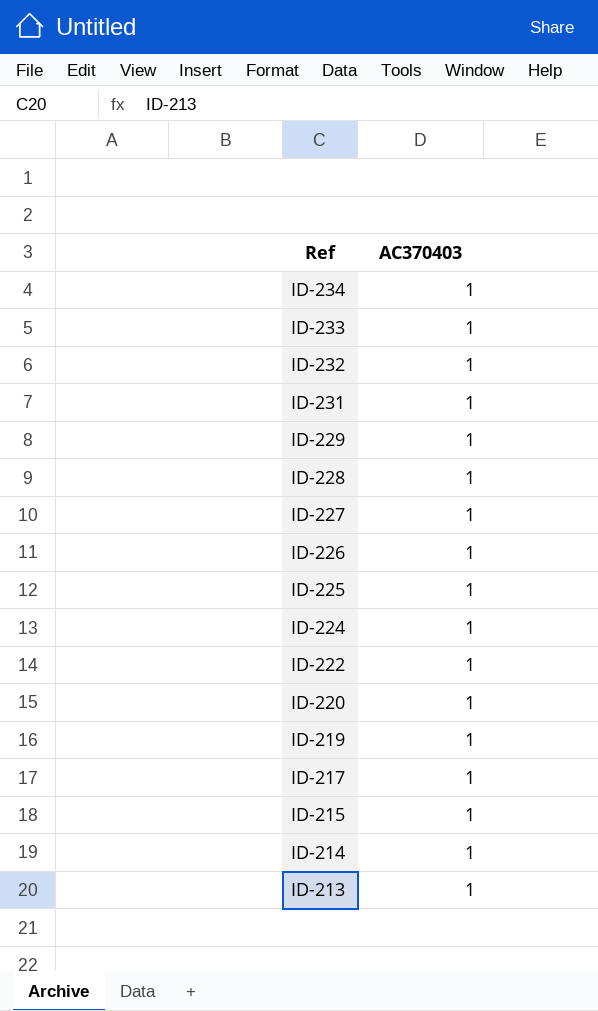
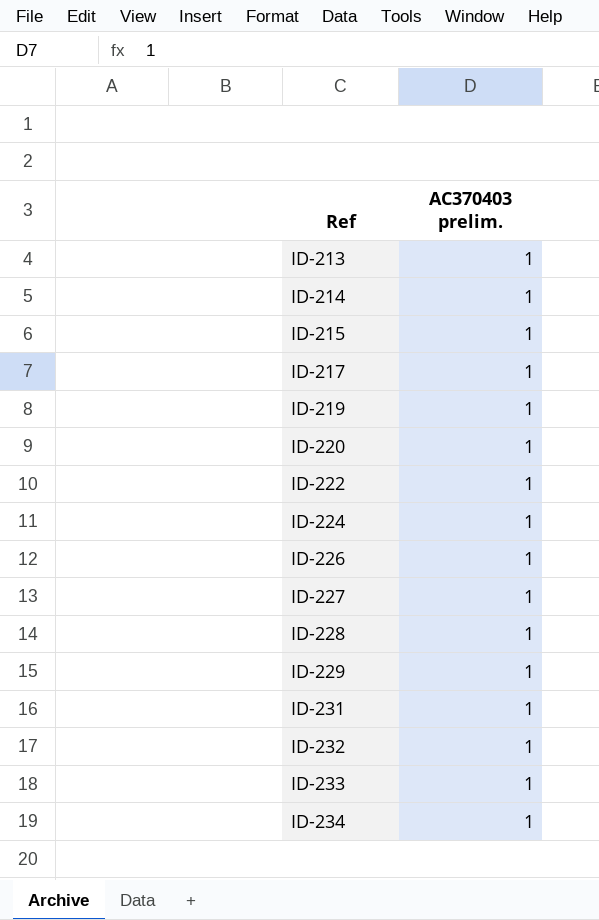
row order: Ref descending -> Ref ascending
column name: AC370403 -> AC370403 prelim.
row ID-225: 1 -> none

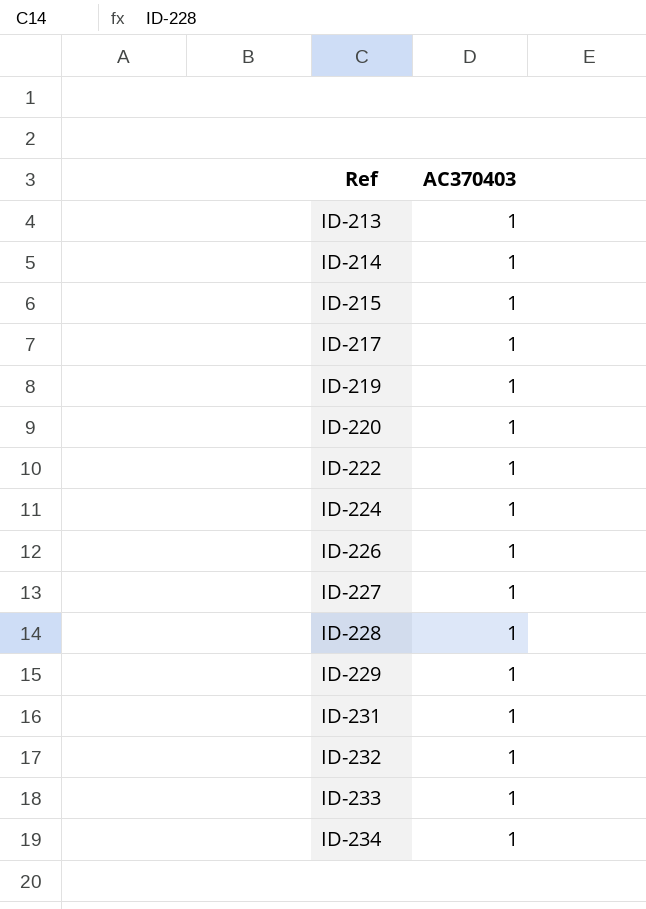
column name: AC370403 prelim. -> AC370403

